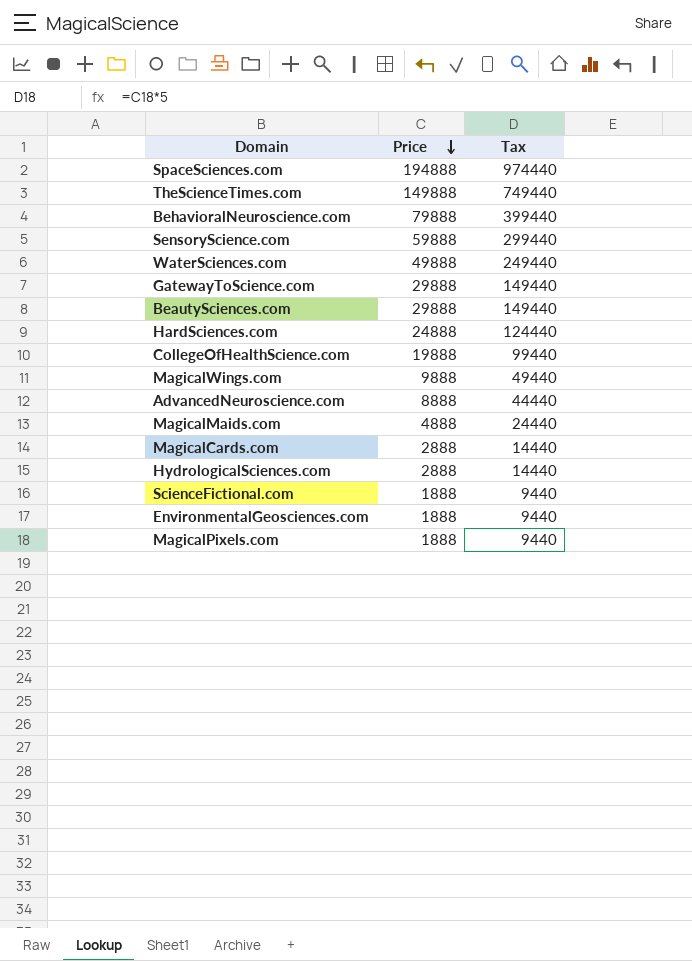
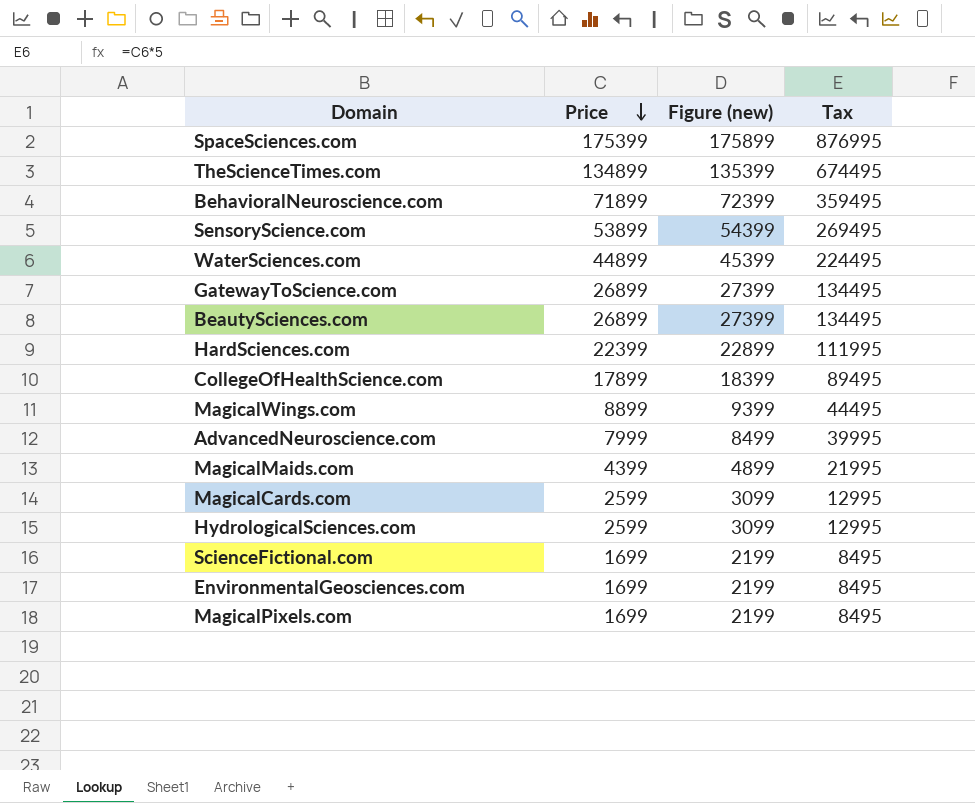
column Figure (new) | formula: none -> [Price] + 500
SpaceSciences.com | Price: 194888 -> 175399
SpaceSciences.com | Tax: 974440 -> 876995
TheScienceTimes.com | Price: 149888 -> 134899
TheScienceTimes.com | Tax: 749440 -> 674495
BehavioralNeuroscience.com | Price: 79888 -> 71899
BehavioralNeuroscience.com | Tax: 399440 -> 359495
SensoryScience.com | Price: 59888 -> 53899
SensoryScience.com | Tax: 299440 -> 269495
WaterSciences.com | Price: 49888 -> 44899
WaterSciences.com | Tax: 249440 -> 224495
GatewayToScience.com | Price: 29888 -> 26899
GatewayToScience.com | Tax: 149440 -> 134495
BeautySciences.com | Price: 29888 -> 26899
BeautySciences.com | Tax: 149440 -> 134495
HardSciences.com | Price: 24888 -> 22399
HardSciences.com | Tax: 124440 -> 111995
CollegeOfHealthScience.com | Price: 19888 -> 17899
CollegeOfHealthScience.com | Tax: 99440 -> 89495
MagicalWings.com | Price: 9888 -> 8899
MagicalWings.com | Tax: 49440 -> 44495
AdvancedNeuroscience.com | Price: 8888 -> 7999
AdvancedNeuroscience.com | Tax: 44440 -> 39995
MagicalMaids.com | Price: 4888 -> 4399
MagicalMaids.com | Tax: 24440 -> 21995
MagicalCards.com | Price: 2888 -> 2599
MagicalCards.com | Tax: 14440 -> 12995
HydrologicalSciences.com | Price: 2888 -> 2599
HydrologicalSciences.com | Tax: 14440 -> 12995
ScienceFictional.com | Price: 1888 -> 1699
ScienceFictional.com | Tax: 9440 -> 8495
EnvironmentalGeosciences.com | Price: 1888 -> 1699
EnvironmentalGeosciences.com | Tax: 9440 -> 8495
MagicalPixels.com | Price: 1888 -> 1699
MagicalPixels.com | Tax: 9440 -> 8495

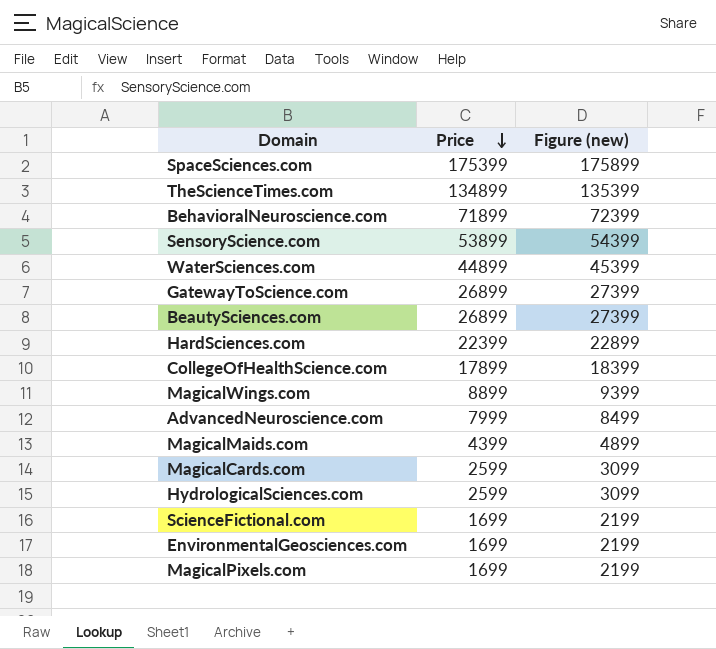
column Tax | formula: [Price] * 5 -> none

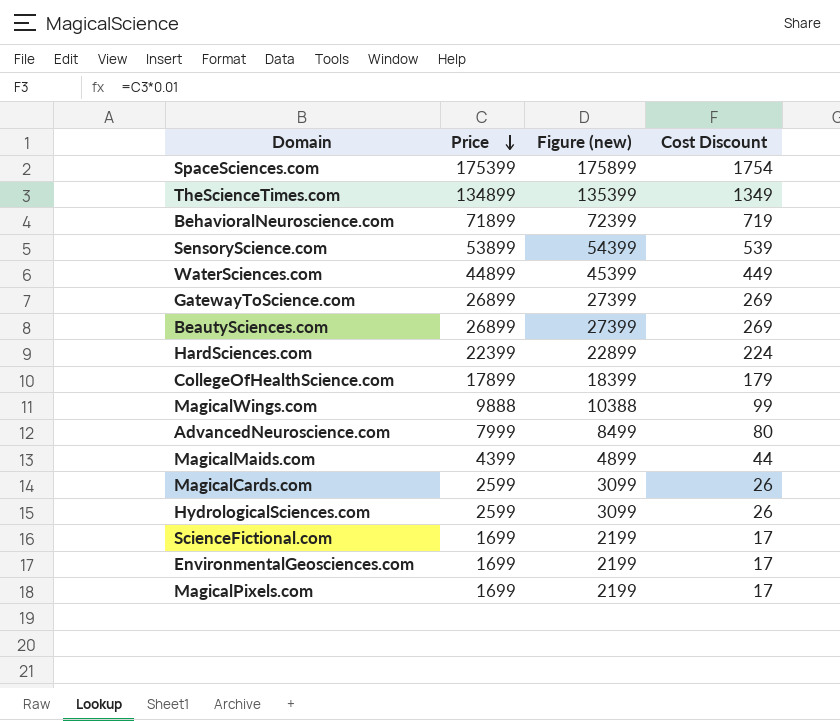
column Cost Discount | formula: none -> [Price] * 0.01
MagicalWings.com | Price: 8899 -> 9888
MagicalWings.com | Figure (new): 9399 -> 10388

